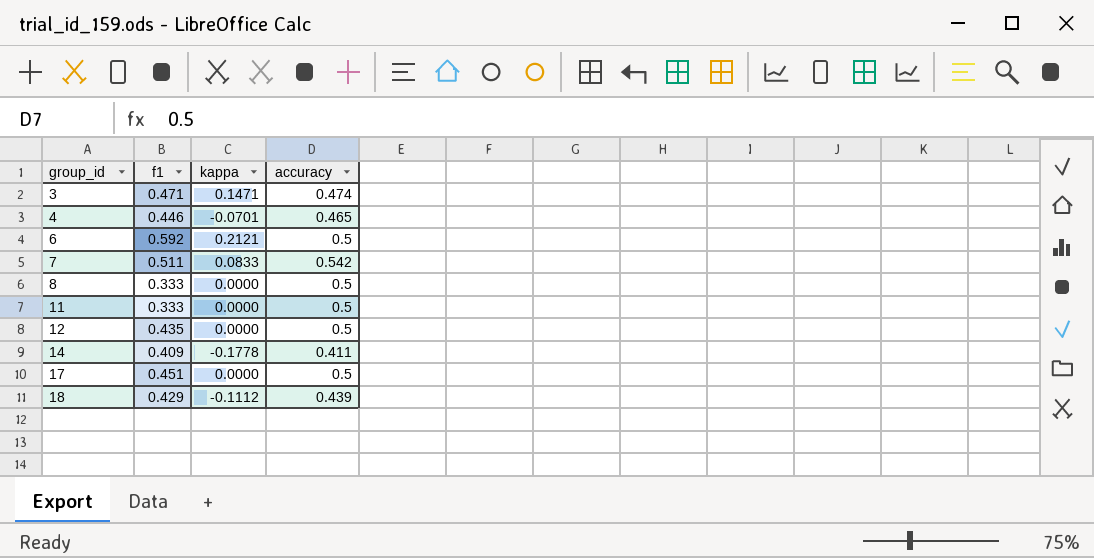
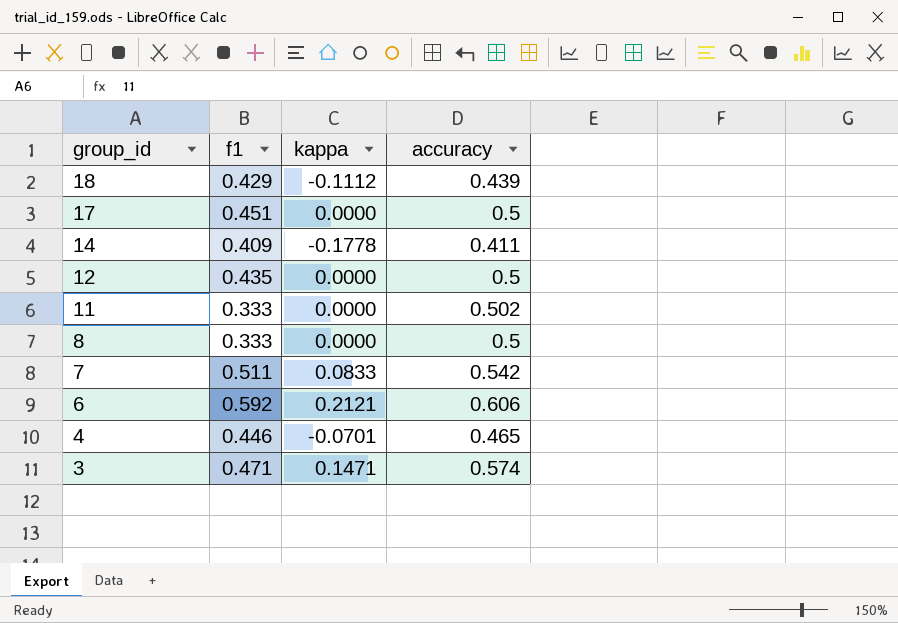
row order: group_id ascending -> group_id descending
11 | accuracy: 0.5 -> 0.502
6 | accuracy: 0.5 -> 0.606
3 | accuracy: 0.474 -> 0.574

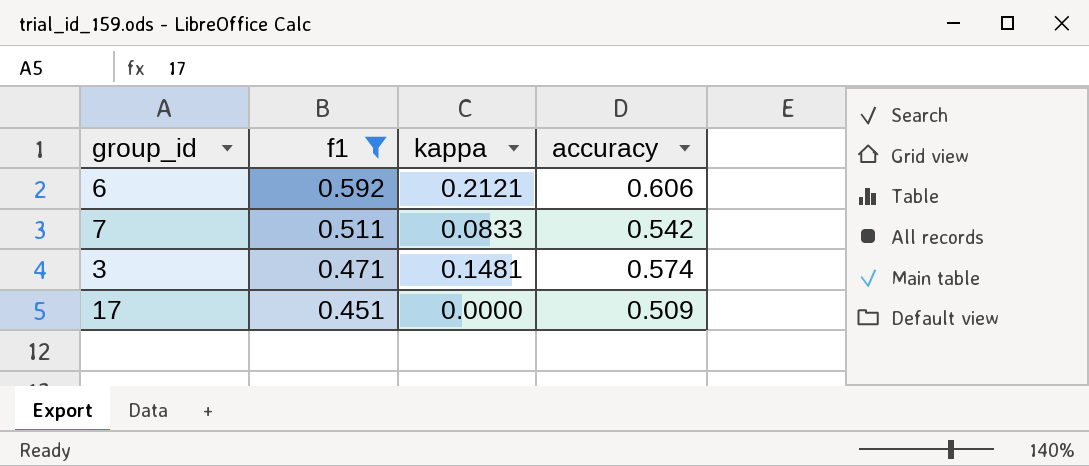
filter: none -> f1 >= 0.451
row order: group_id descending -> f1 descending
3 | kappa: 0.1471 -> 0.1481
17 | accuracy: 0.5 -> 0.509

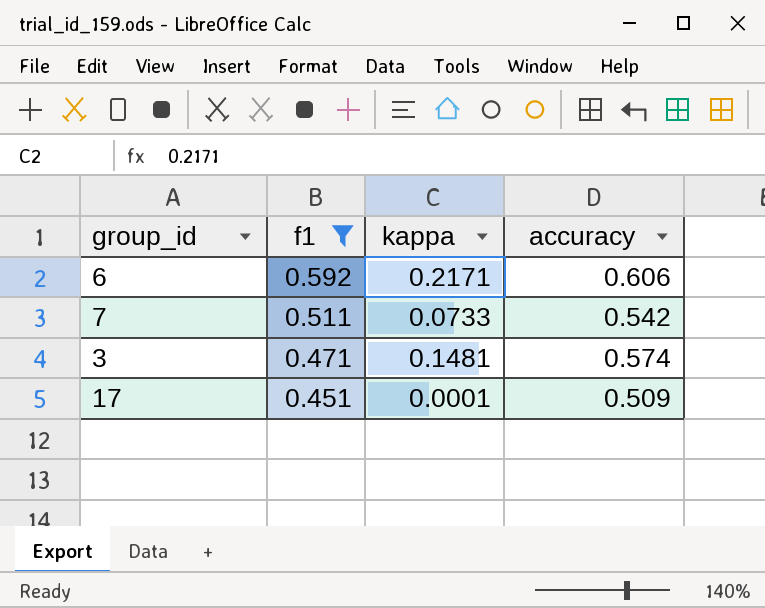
6 | kappa: 0.2121 -> 0.2171
7 | kappa: 0.0833 -> 0.0733
17 | kappa: 0.0000 -> 0.0001

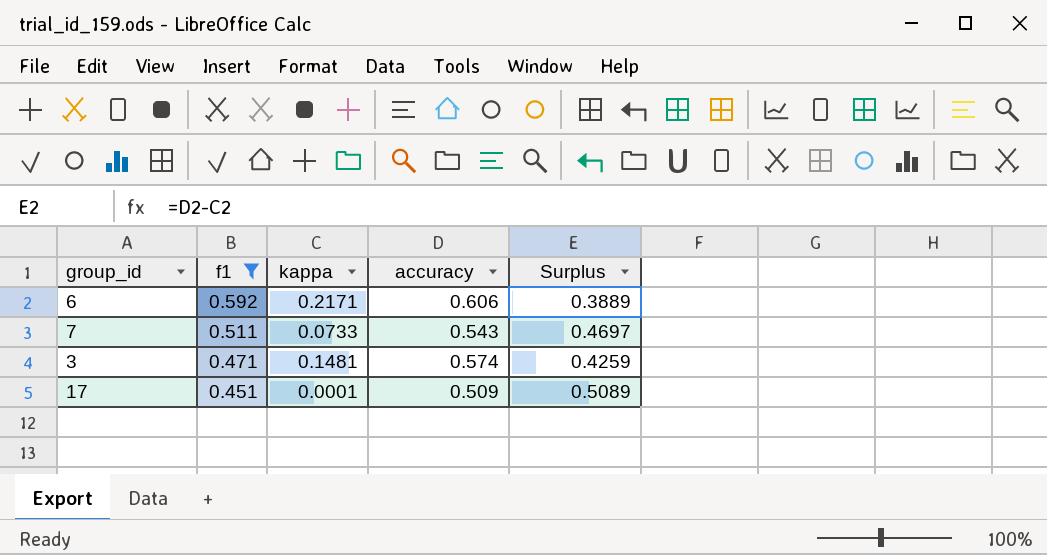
column Surplus | formula: none -> [accuracy] - [kappa]
7 | accuracy: 0.542 -> 0.543

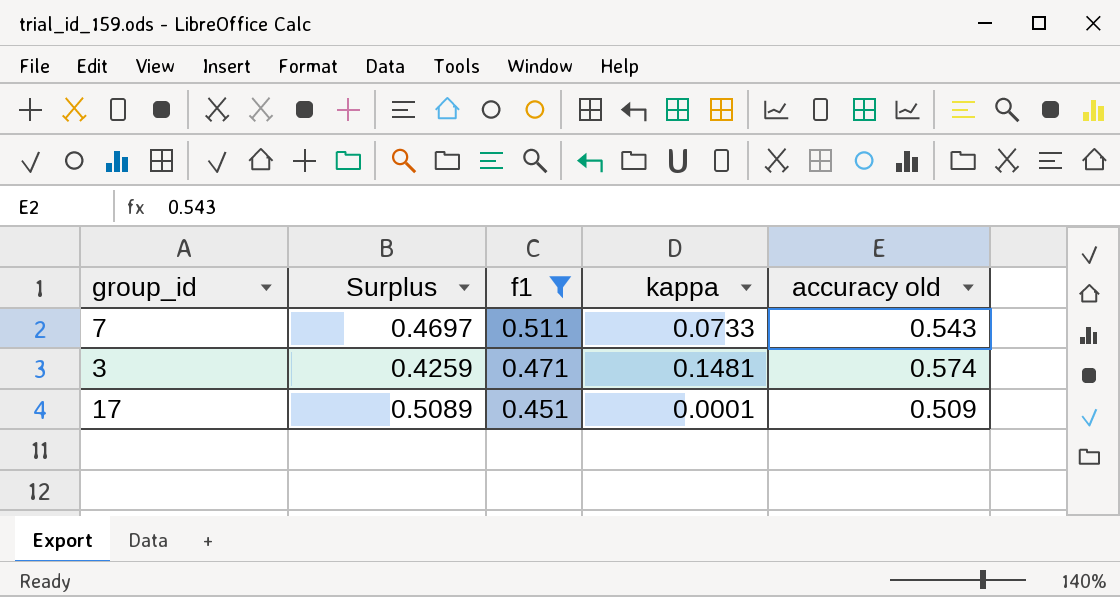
column Surplus | position: 5 -> 2
column name: accuracy -> accuracy old
row 6: 0.592 | 0.2171 | 0.606 | 0.3889 -> none

